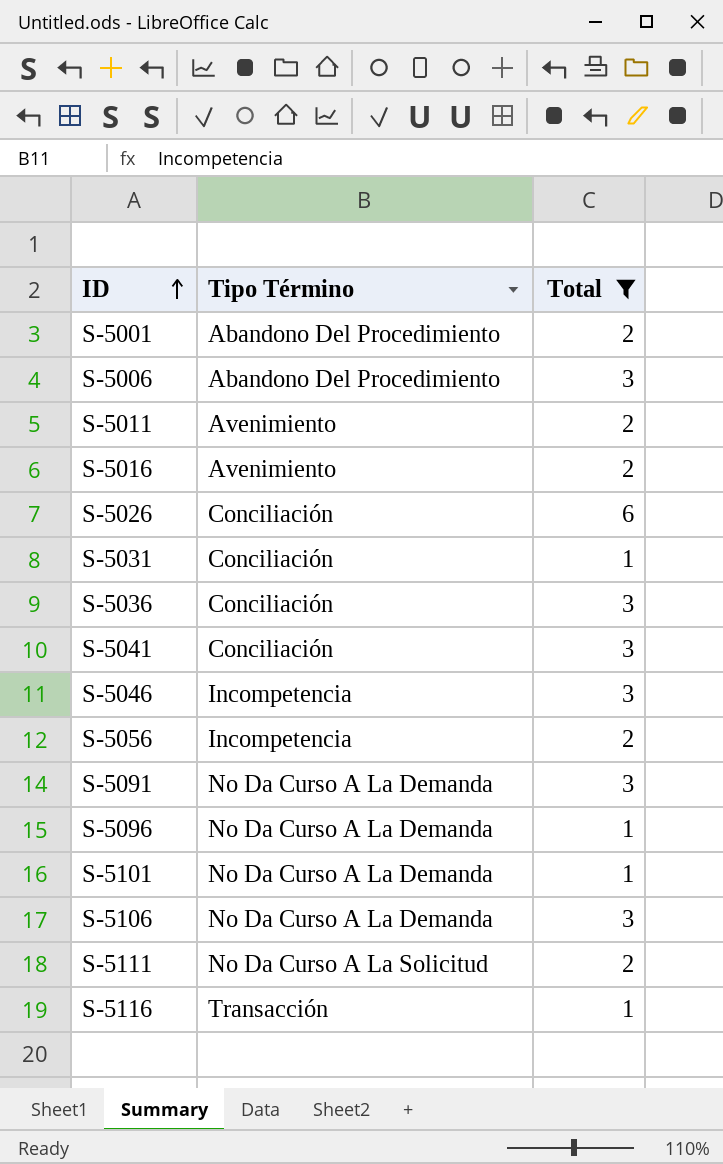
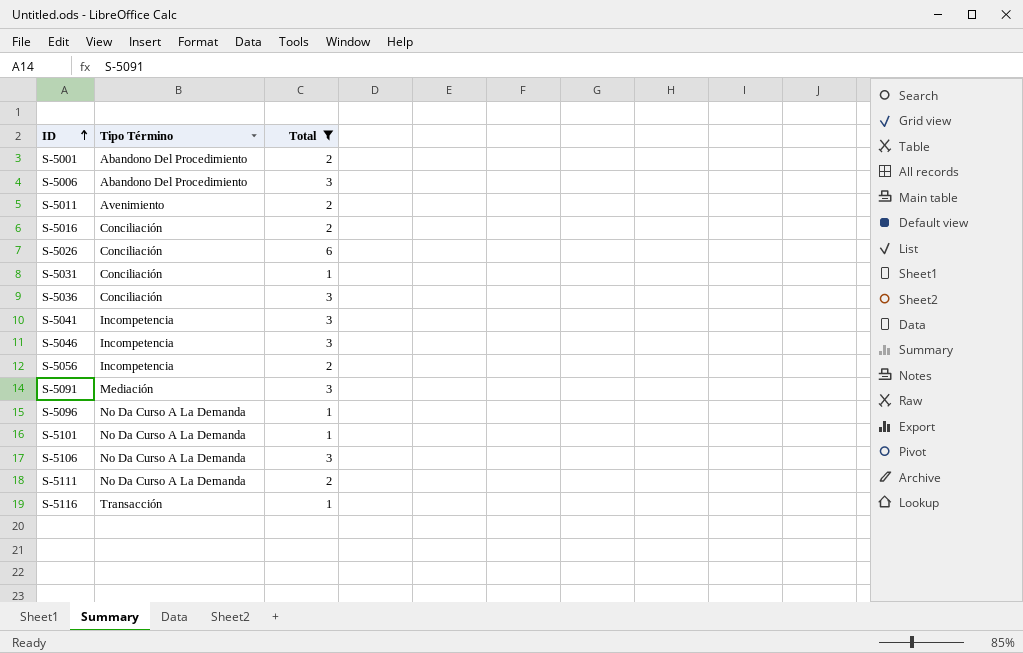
S-5016 | Tipo Término: Avenimiento -> Conciliación
S-5041 | Tipo Término: Conciliación -> Incompetencia
S-5091 | Tipo Término: No Da Curso A La Demanda -> Mediación
S-5111 | Tipo Término: No Da Curso A La Solicitud -> No Da Curso A La Demanda

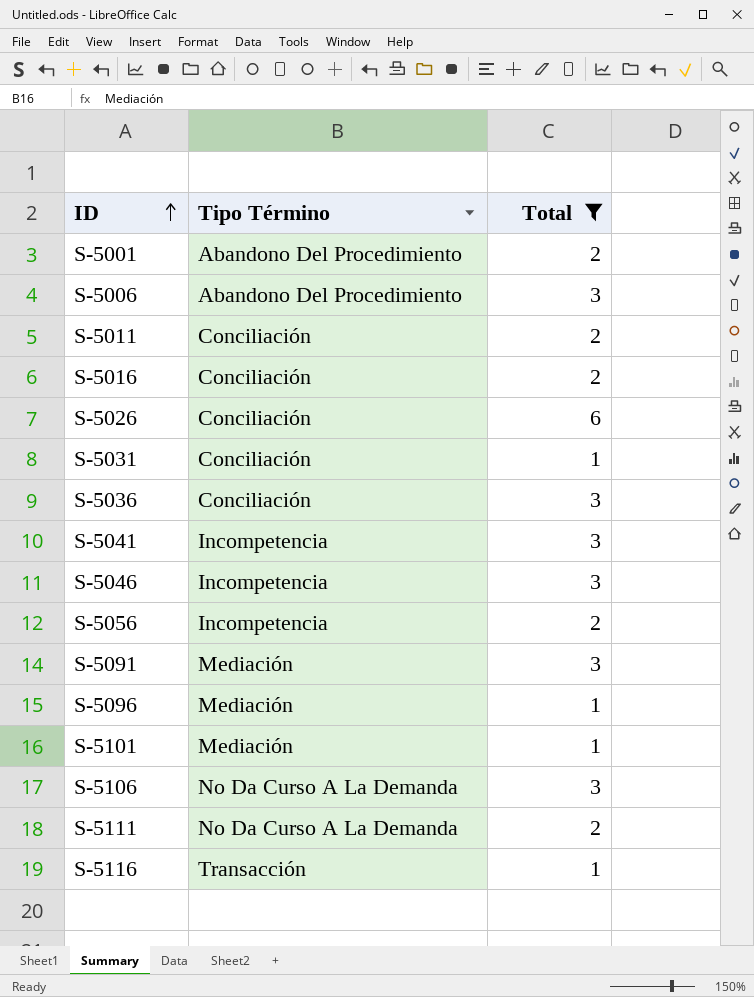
S-5011 | Tipo Término: Avenimiento -> Conciliación
S-5096 | Tipo Término: No Da Curso A La Demanda -> Mediación
S-5101 | Tipo Término: No Da Curso A La Demanda -> Mediación

